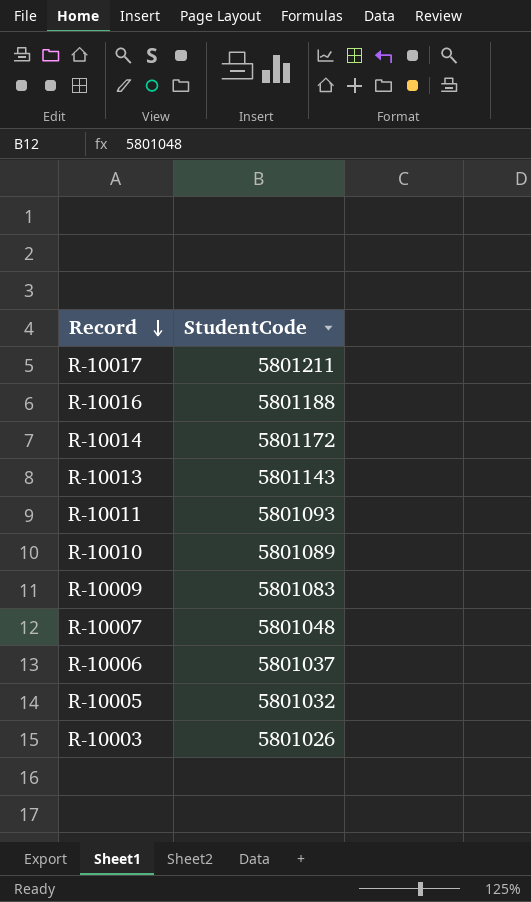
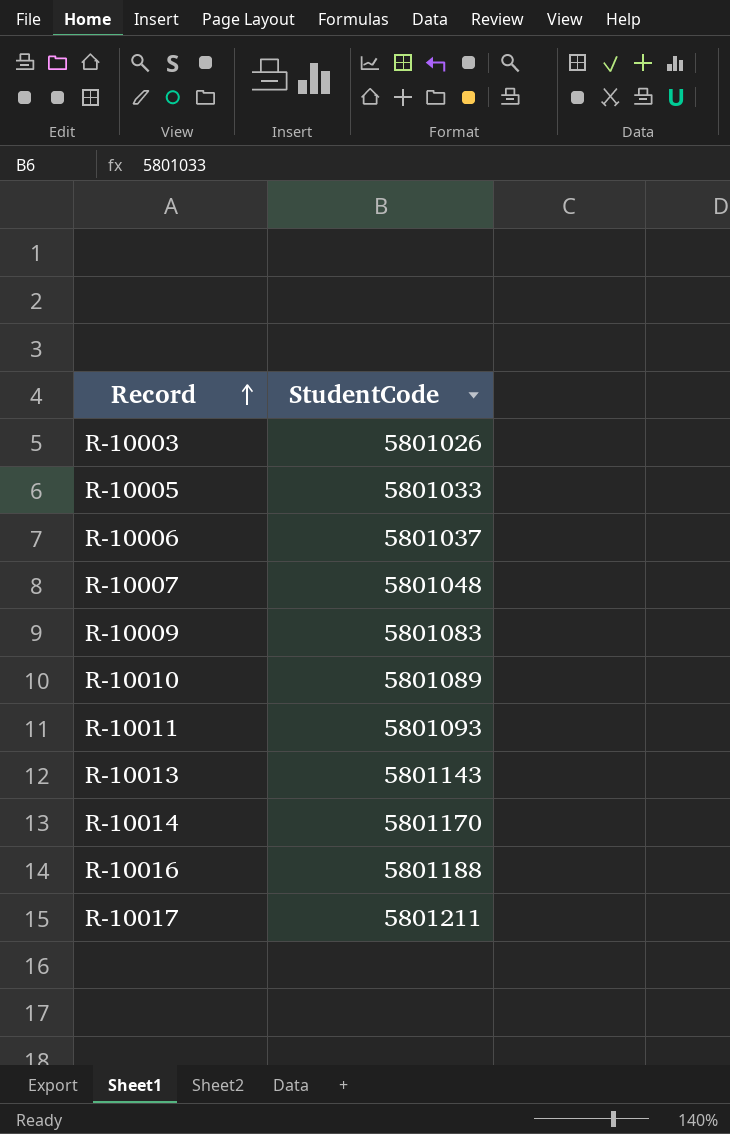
row order: Record descending -> Record ascending
R-10005 | StudentCode: 5801032 -> 5801033
R-10014 | StudentCode: 5801172 -> 5801170

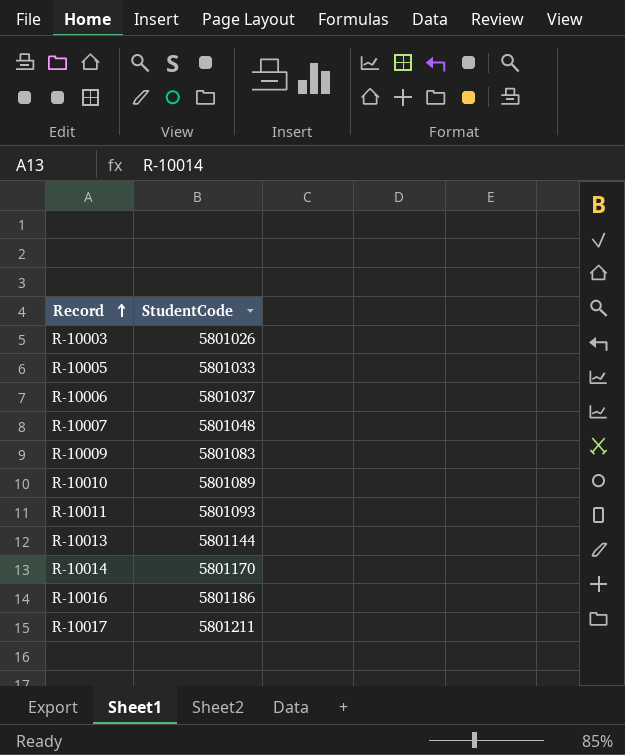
R-10013 | StudentCode: 5801143 -> 5801144
R-10016 | StudentCode: 5801188 -> 5801186

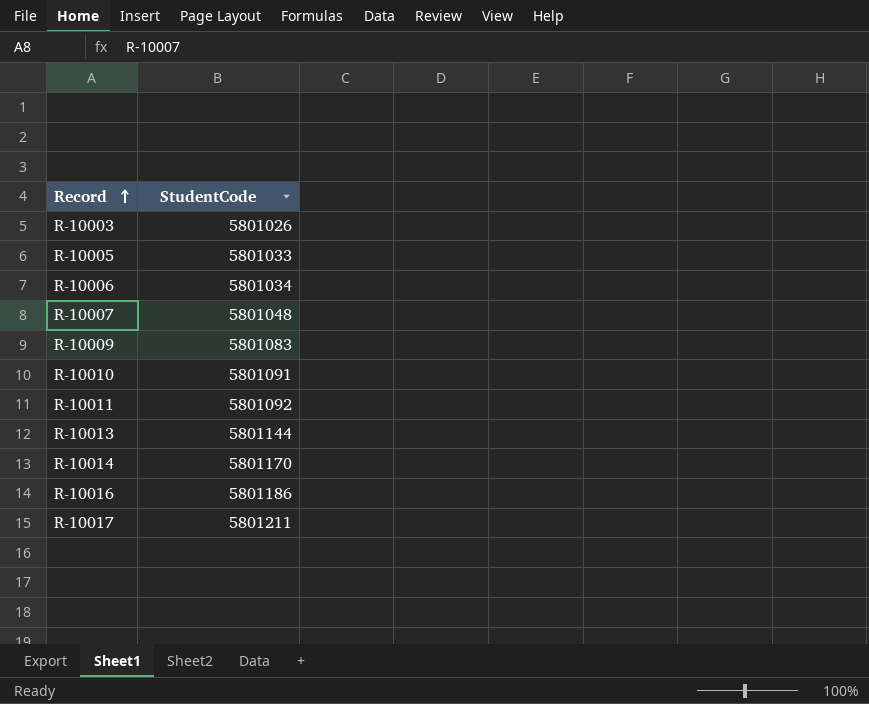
R-10006 | StudentCode: 5801037 -> 5801034
R-10010 | StudentCode: 5801089 -> 5801091
R-10011 | StudentCode: 5801093 -> 5801092

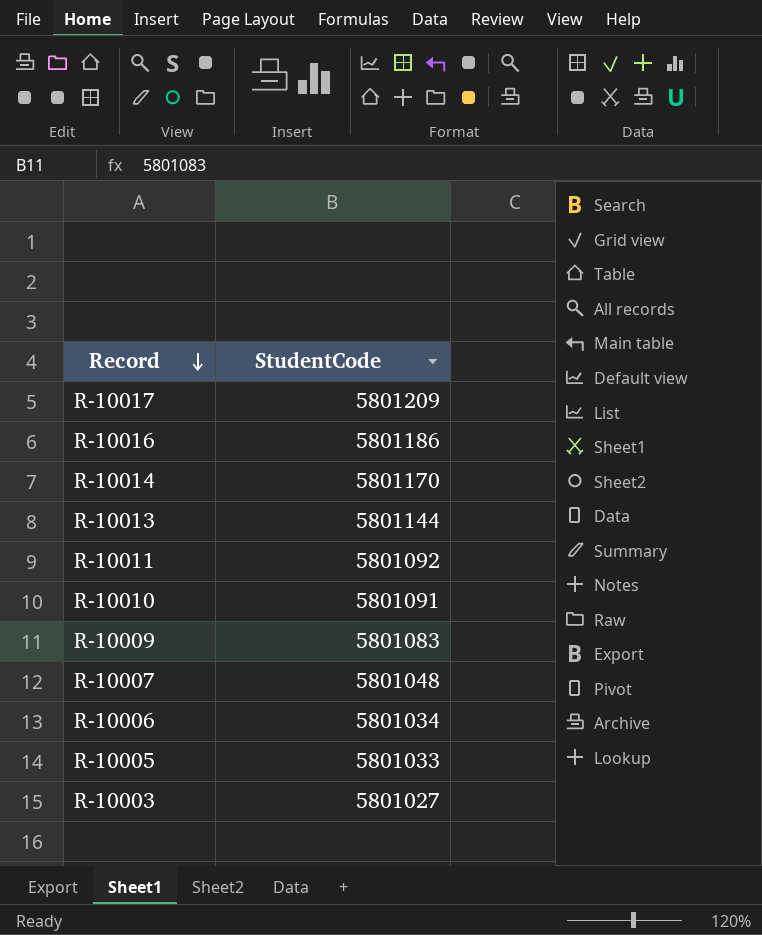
row order: Record ascending -> Record descending
R-10017 | StudentCode: 5801211 -> 5801209
R-10003 | StudentCode: 5801026 -> 5801027

